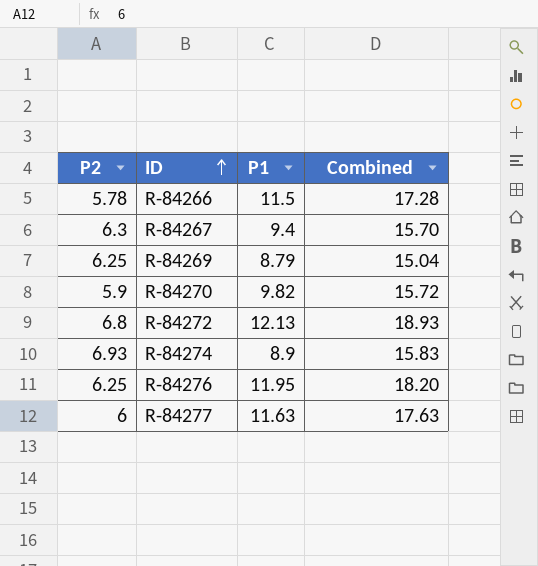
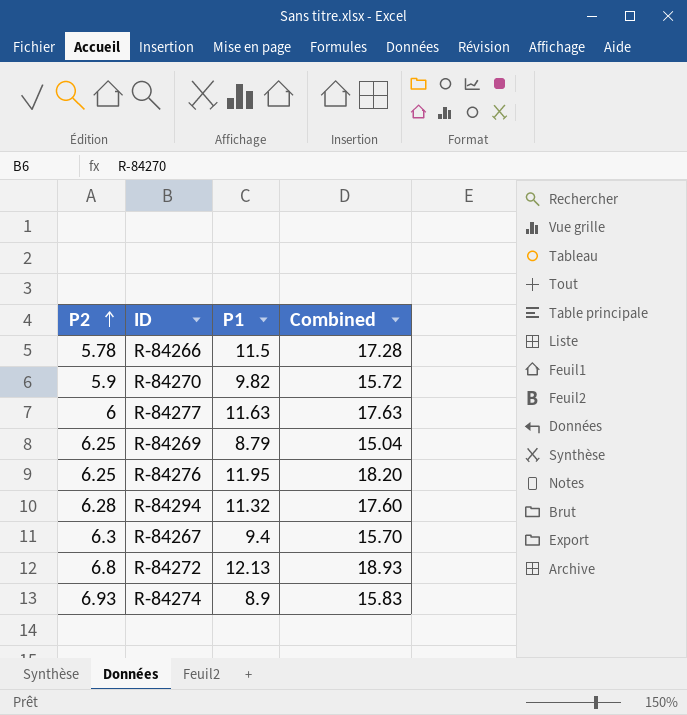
row order: ID ascending -> P2 ascending
row R-84294: none -> 6.28 | 11.32 | 17.60

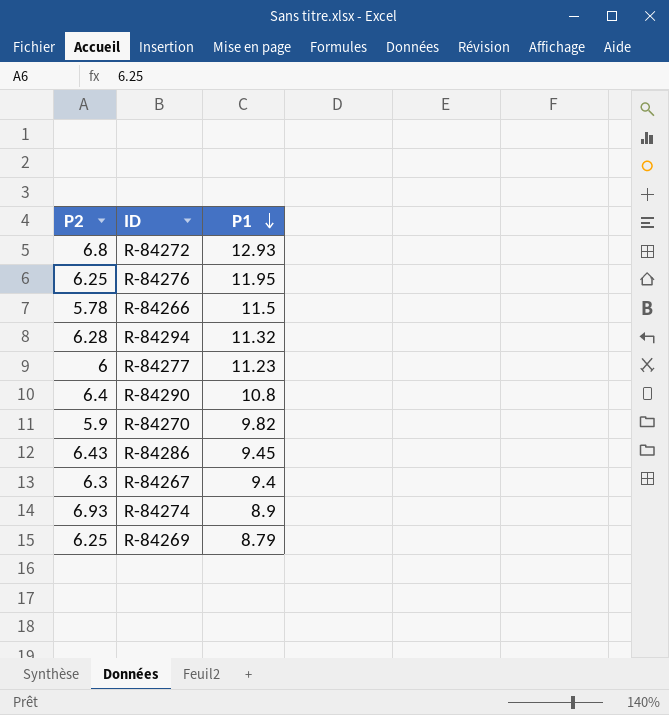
row order: P2 ascending -> P1 descending
column Combined | formula: [P2] + [P1] -> none
R-84272 | P1: 12.13 -> 12.93
R-84277 | P1: 11.63 -> 11.23
row R-84290: none -> 6.4 | 10.8
row R-84286: none -> 6.43 | 9.45

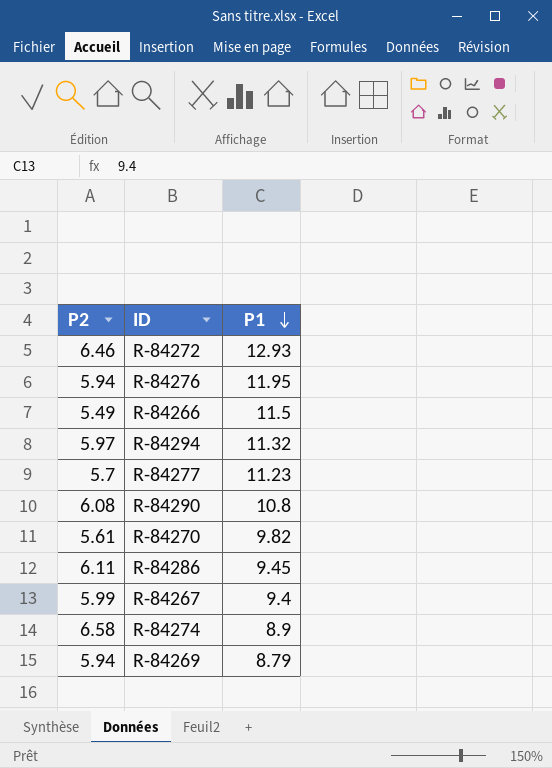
R-84272 | P2: 6.8 -> 6.46
R-84276 | P2: 6.25 -> 5.94
R-84266 | P2: 5.78 -> 5.49
R-84294 | P2: 6.28 -> 5.97
R-84277 | P2: 6 -> 5.7
R-84290 | P2: 6.4 -> 6.08
R-84270 | P2: 5.9 -> 5.61
R-84286 | P2: 6.43 -> 6.11
R-84267 | P2: 6.3 -> 5.99
R-84274 | P2: 6.93 -> 6.58
R-84269 | P2: 6.25 -> 5.94

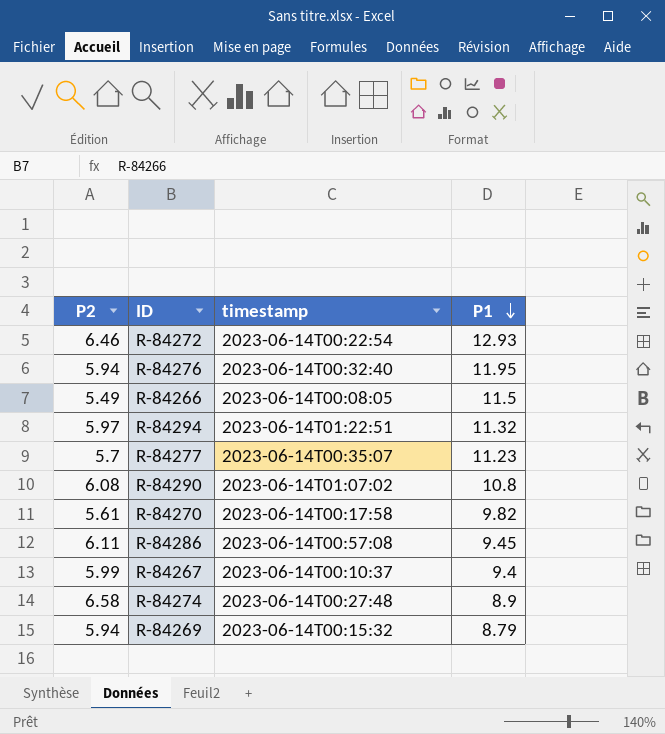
column timestamp | position: none -> 3

